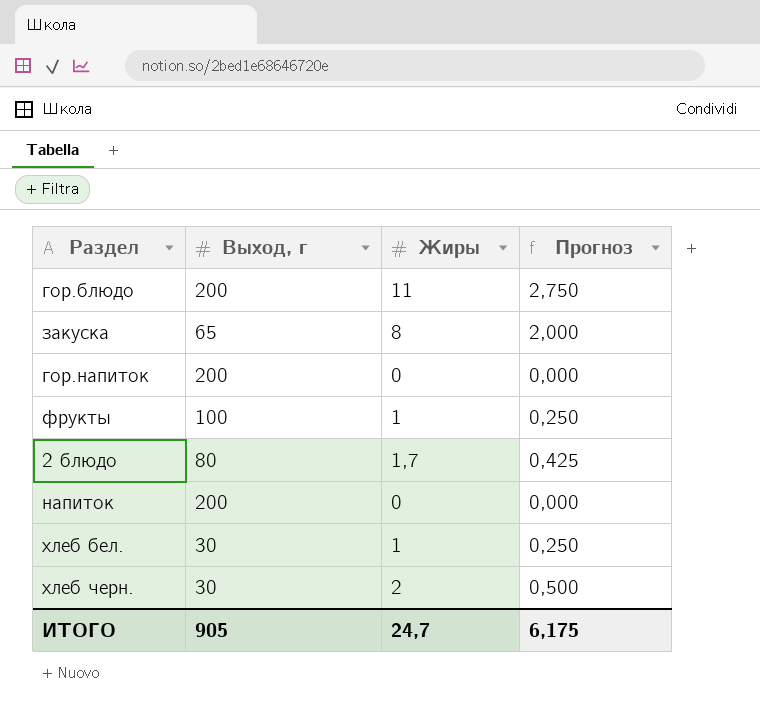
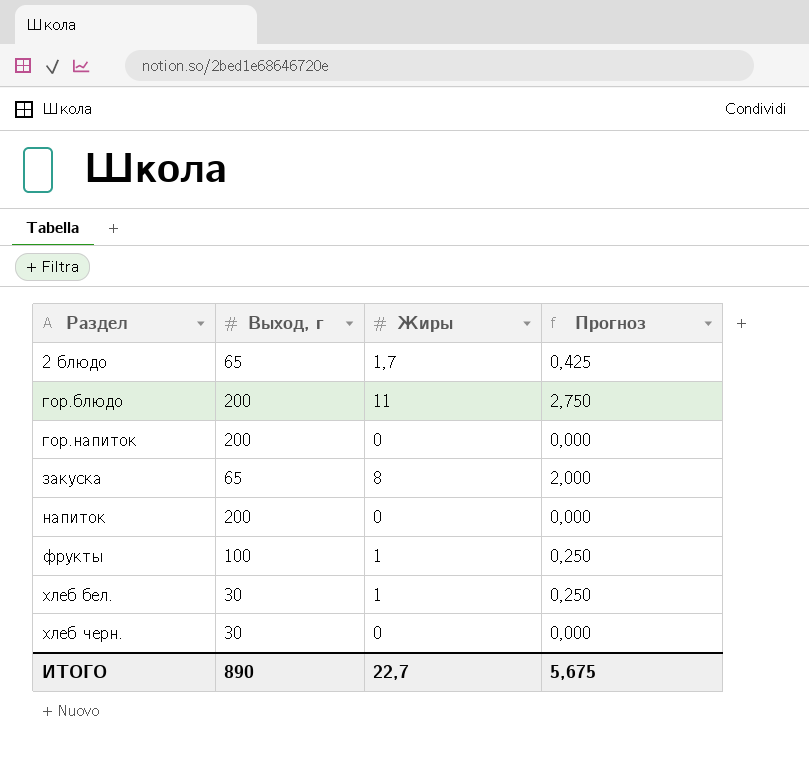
row order: none -> Раздел ascending
2 блюдо | Выход, г: 80 -> 65
хлеб черн. | Жиры: 2 -> 0
хлеб черн. | Прогноз: 0,500 -> 0,000
ИТОГО | Выход, г: 905 -> 890
ИТОГО | Жиры: 24,7 -> 22,7
ИТОГО | Прогноз: 6,175 -> 5,675

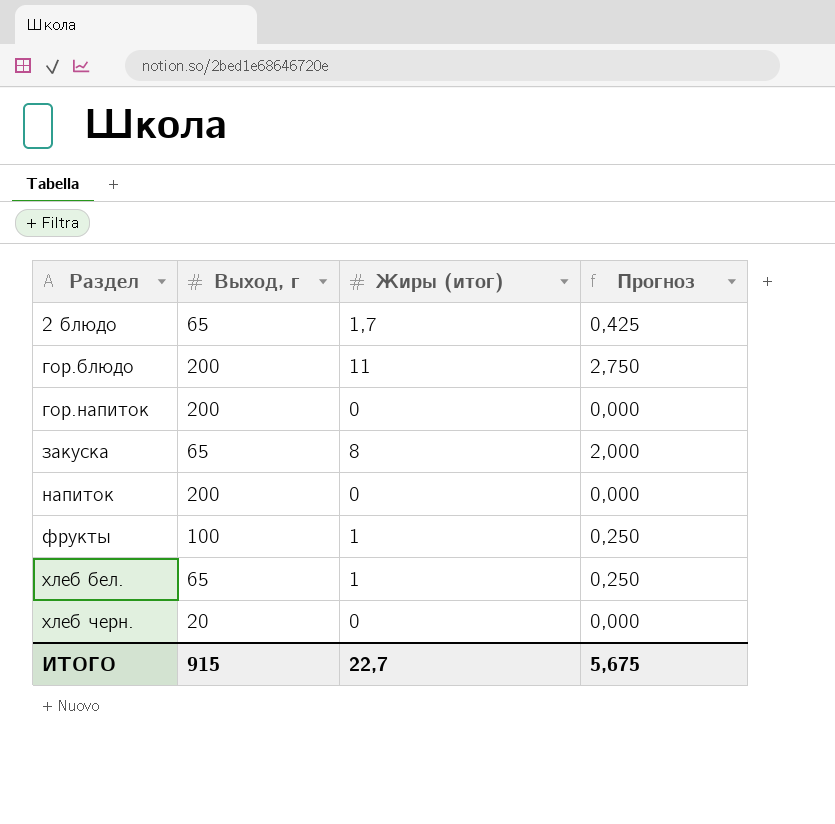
column name: Жиры -> Жиры (итог)
хлеб бел. | Выход, г: 30 -> 65
хлеб черн. | Выход, г: 30 -> 20
ИТОГО | Выход, г: 890 -> 915

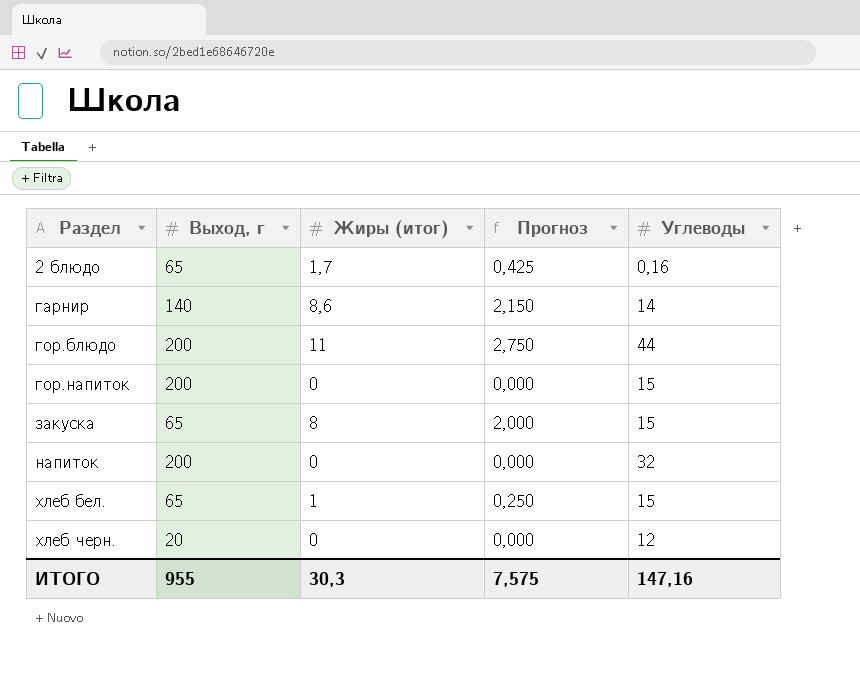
column Углеводы | position: none -> 5
row фрукты: 100 | 1 | 0,250 -> none
row гарнир: none -> 140 | 8,6 | 2,150 | 14
ИТОГО | Выход, г: 915 -> 955
ИТОГО | Жиры (итог): 22,7 -> 30,3
ИТОГО | Прогноз: 5,675 -> 7,575

